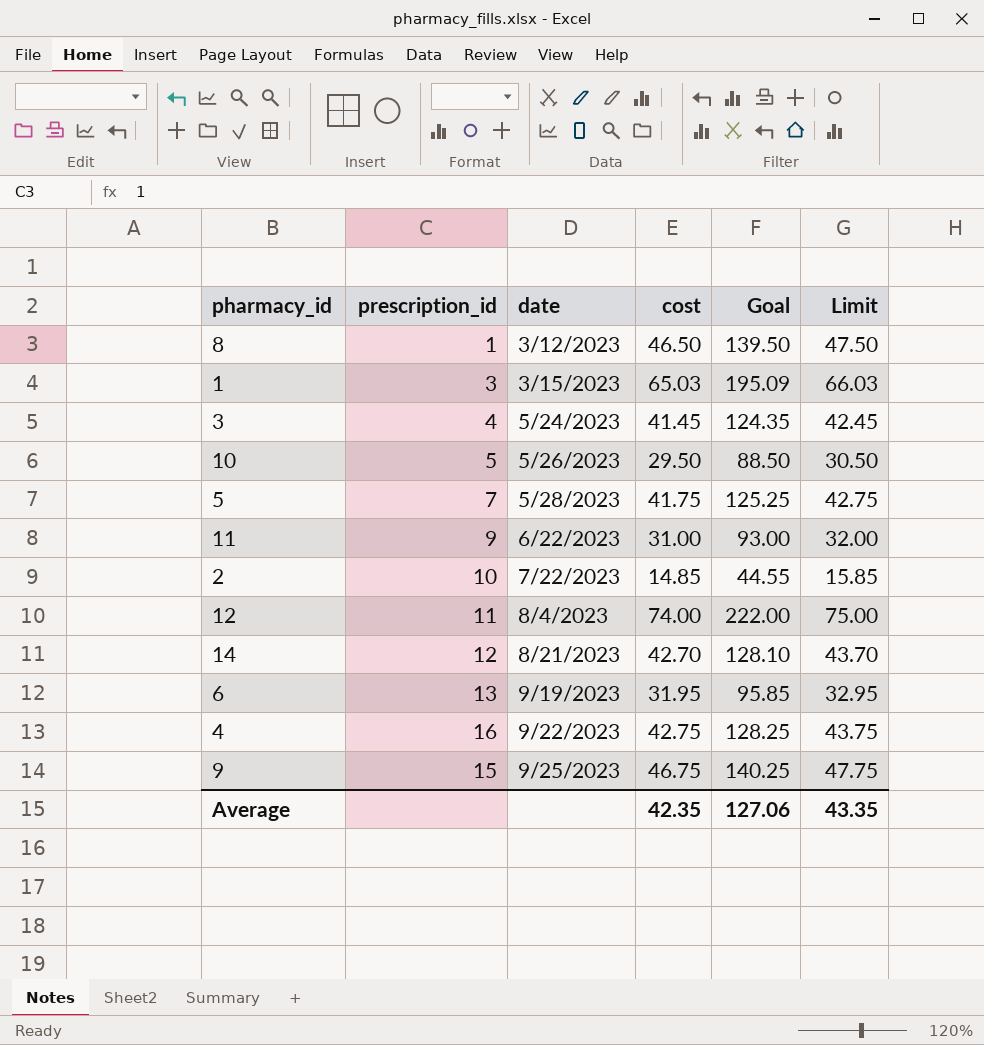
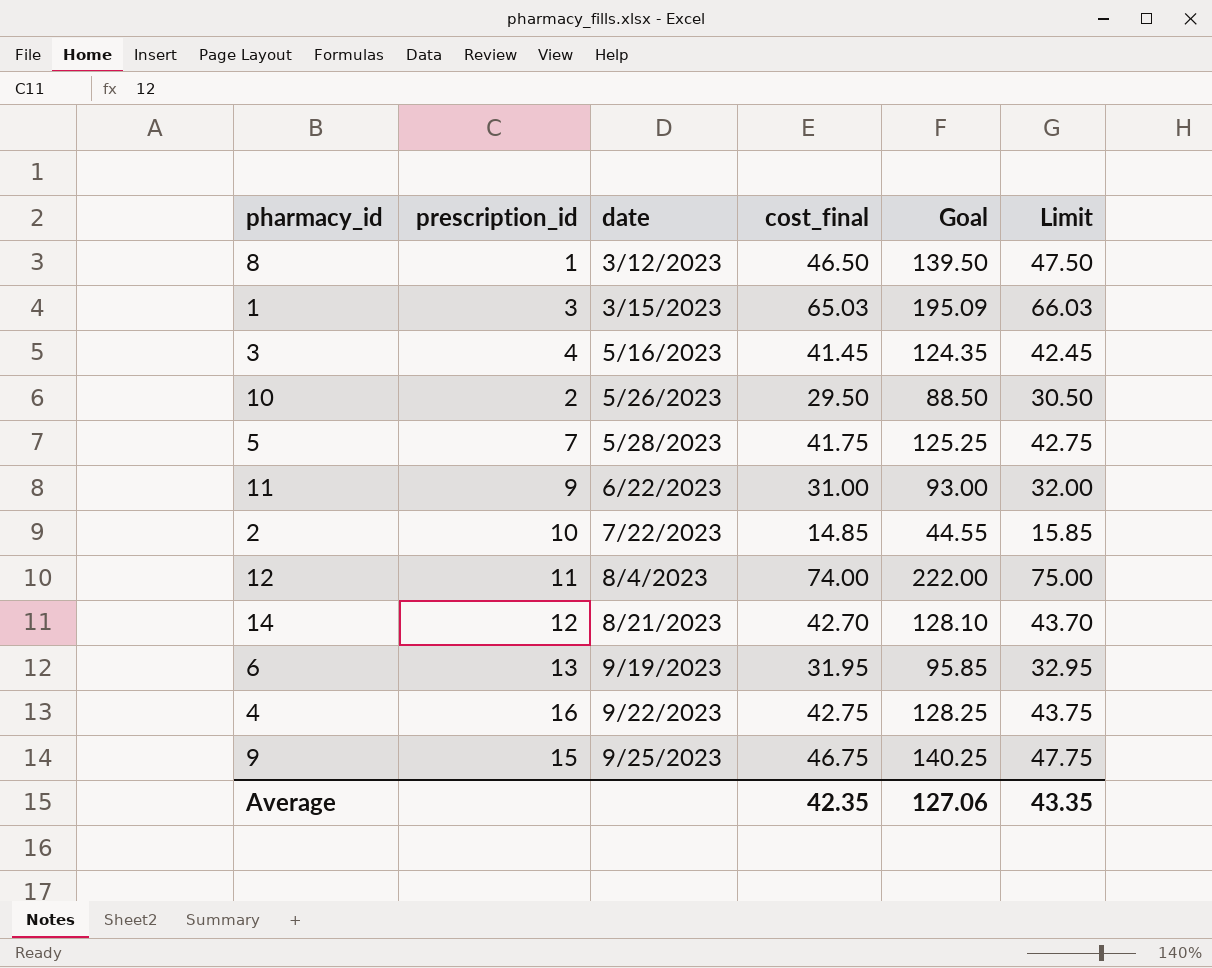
column name: cost -> cost_final
3 | date: 5/24/2023 -> 5/16/2023
10 | prescription_id: 5 -> 2

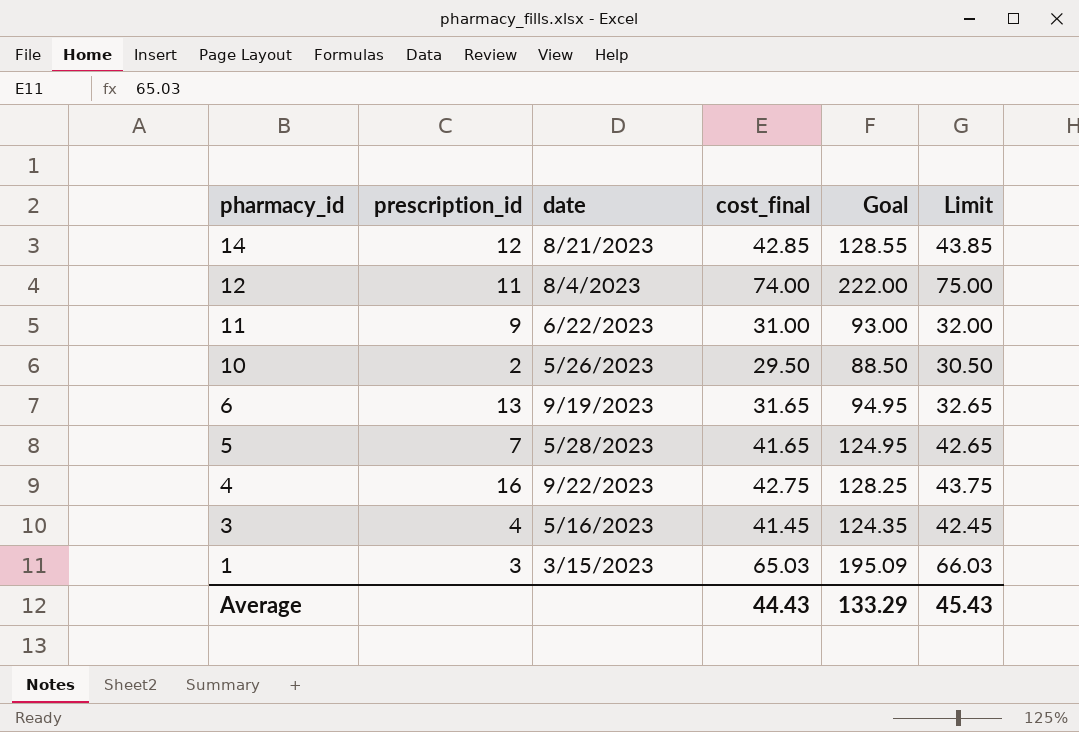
row order: date ascending -> pharmacy_id descending
row 8: 1 | 3/12/2023 | 46.50 | 139.50 | 47.50 -> none
row 2: 10 | 7/22/2023 | 14.85 | 44.55 | 15.85 -> none
row 9: 15 | 9/25/2023 | 46.75 | 140.25 | 47.75 -> none
14 | cost_final: 42.70 -> 42.85
14 | Goal: 128.10 -> 128.55
14 | Limit: 43.70 -> 43.85
6 | cost_final: 31.95 -> 31.65
6 | Goal: 95.85 -> 94.95
6 | Limit: 32.95 -> 32.65
5 | cost_final: 41.75 -> 41.65
5 | Goal: 125.25 -> 124.95
5 | Limit: 42.75 -> 42.65
Average | cost_final: 42.35 -> 44.43
Average | Goal: 127.06 -> 133.29
Average | Limit: 43.35 -> 45.43

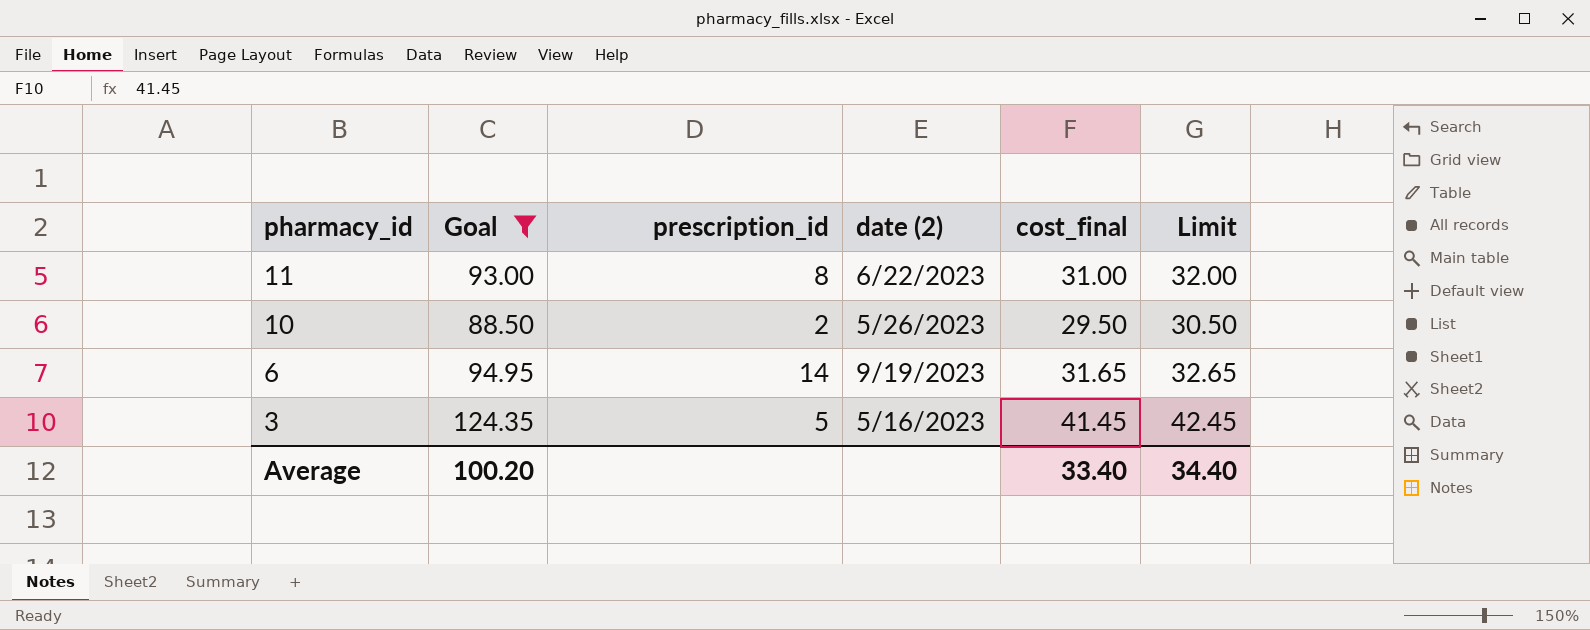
filter: none -> Goal <= 124.35
column Goal | position: 5 -> 2
column name: date -> date (2)
11 | prescription_id: 9 -> 8
6 | prescription_id: 13 -> 14
3 | prescription_id: 4 -> 5
Average | Goal: 133.29 -> 100.20
Average | cost_final: 44.43 -> 33.40
Average | Limit: 45.43 -> 34.40

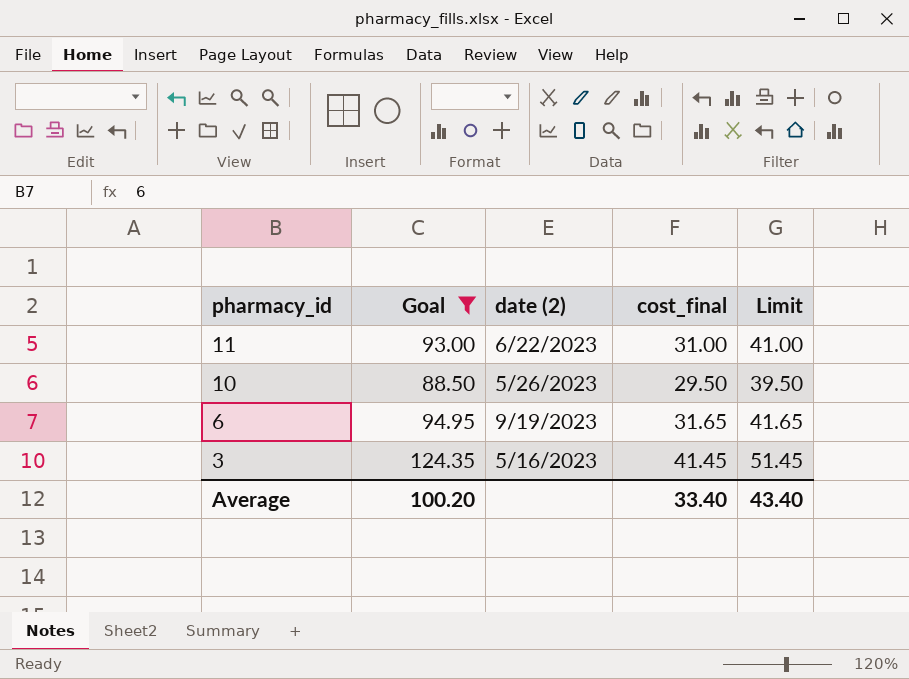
column prescription_id | position: 3 -> none
column Limit | formula: [cost_final] + 1 -> [cost_final] + 10
Average | Limit: 34.40 -> 43.40

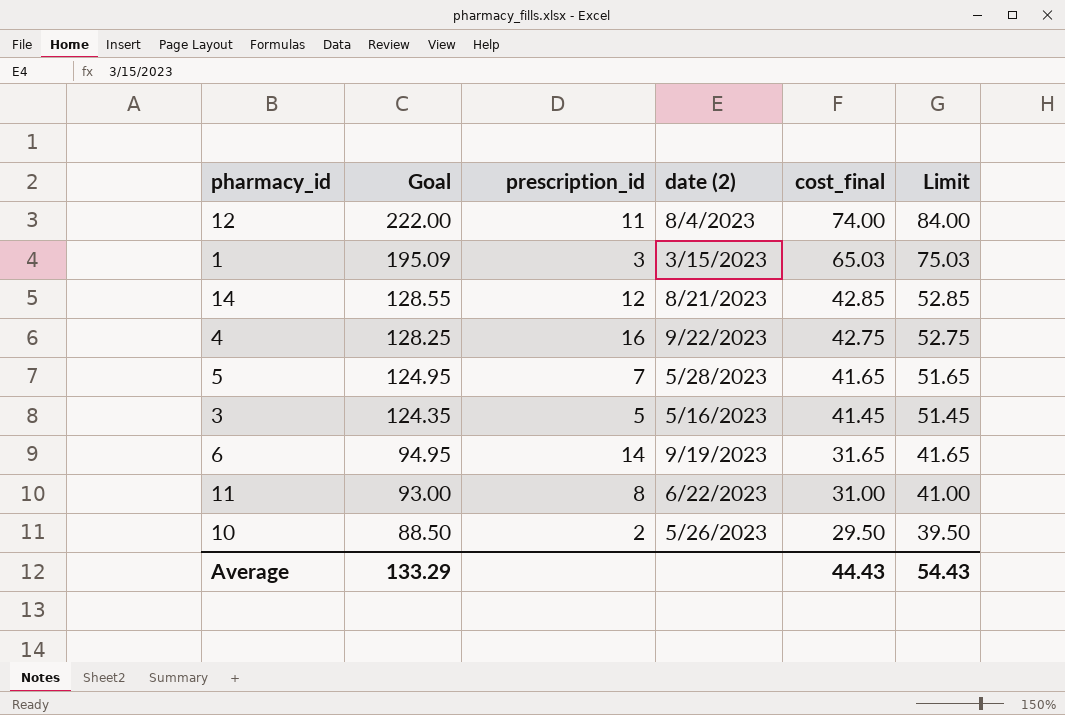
filter: Goal <= 124.35 -> none
row order: pharmacy_id descending -> Goal descending
column prescription_id | position: none -> 3
Average | Goal: 100.20 -> 133.29
Average | cost_final: 33.40 -> 44.43
Average | Limit: 43.40 -> 54.43

